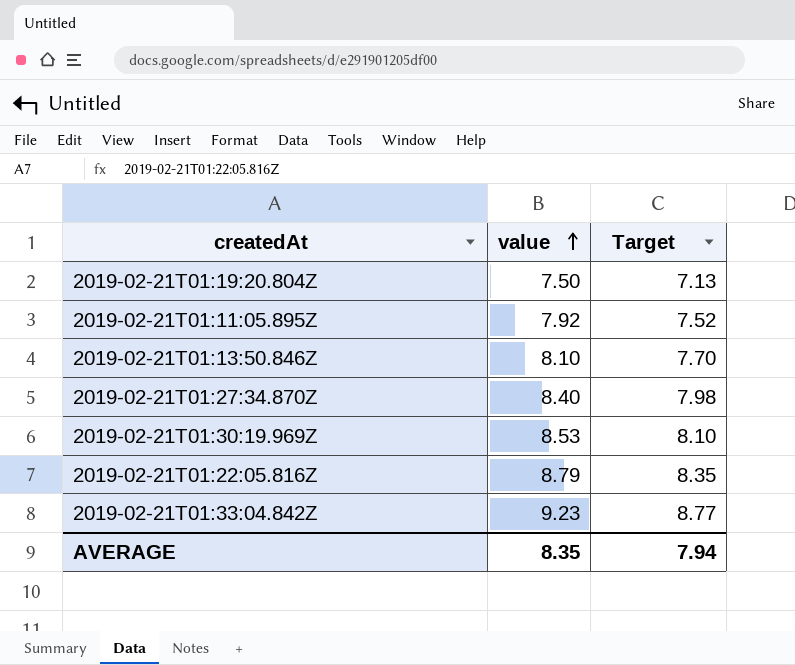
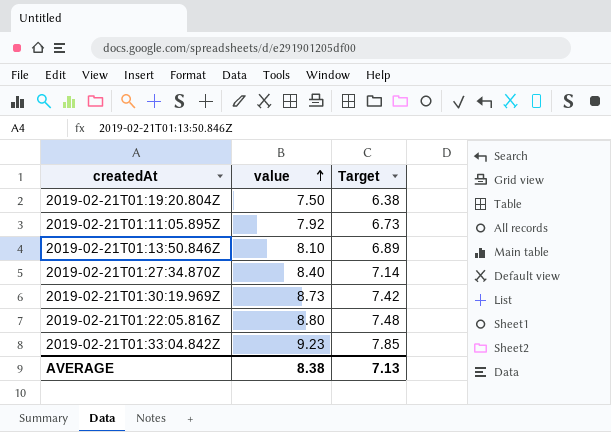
column Target | formula: [value] * 0.95 -> [value] * 0.85
2019-02-21T01:30:19.969Z | value: 8.53 -> 8.73
2019-02-21T01:22:05.816Z | value: 8.79 -> 8.80
AVERAGE | value: 8.35 -> 8.38
AVERAGE | Target: 7.94 -> 7.13

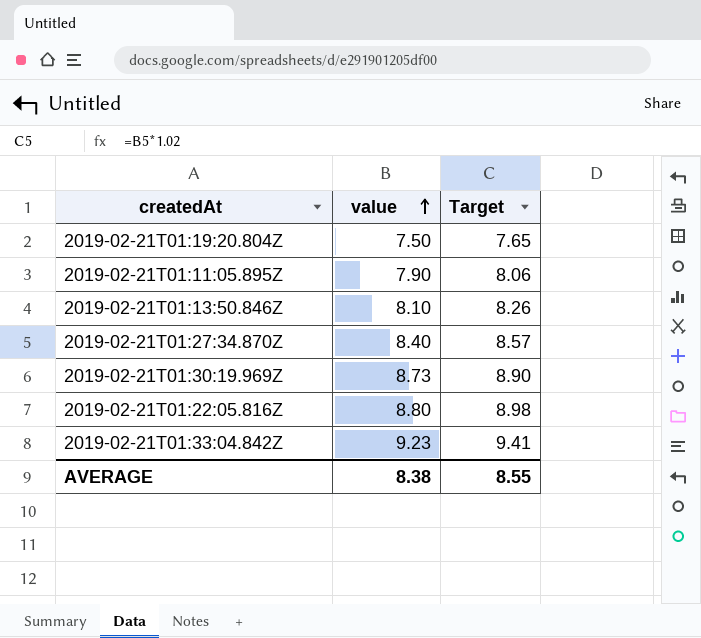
column Target | formula: [value] * 0.85 -> [value] * 1.02
2019-02-21T01:11:05.895Z | value: 7.92 -> 7.90
AVERAGE | Target: 7.13 -> 8.55

